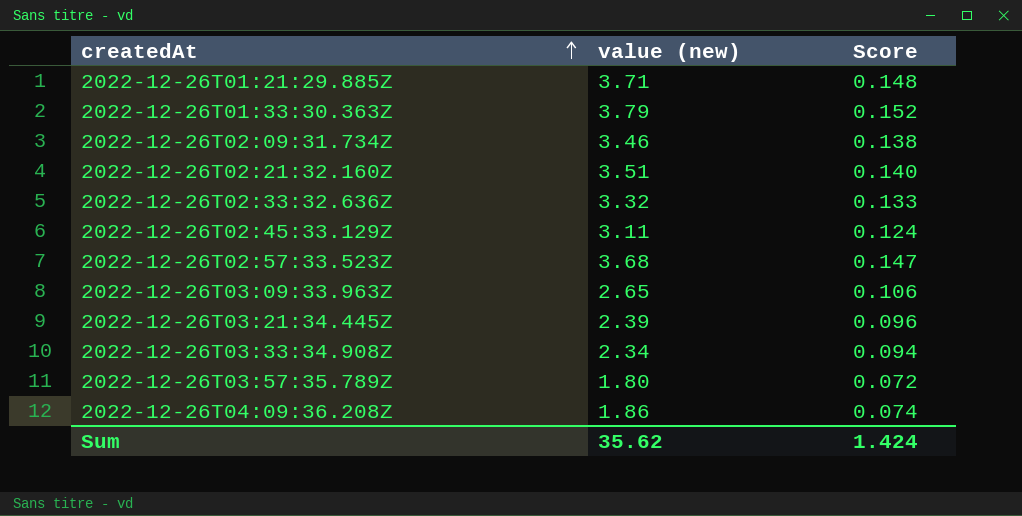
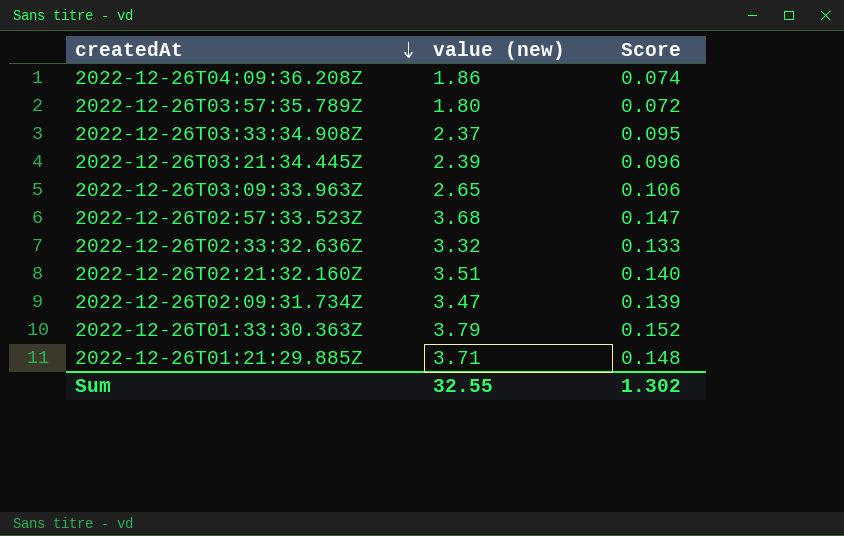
row order: createdAt ascending -> createdAt descending
row 2022-12-26T02:45:33.129Z: 3.11 | 0.124 -> none
2022-12-26T03:33:34.908Z | value (new): 2.34 -> 2.37
2022-12-26T03:33:34.908Z | Score: 0.094 -> 0.095
2022-12-26T02:09:31.734Z | value (new): 3.46 -> 3.47
2022-12-26T02:09:31.734Z | Score: 0.138 -> 0.139
Sum | value (new): 35.62 -> 32.55
Sum | Score: 1.424 -> 1.302

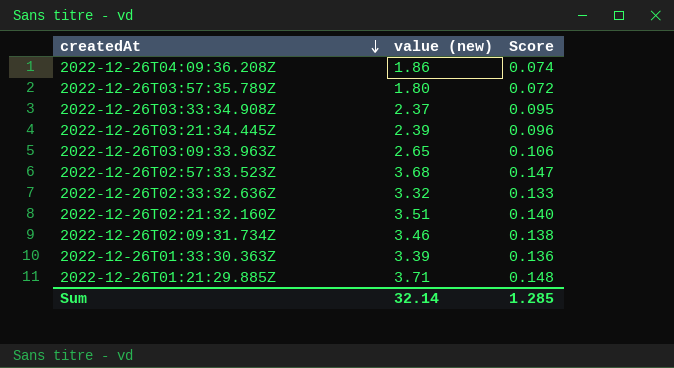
2022-12-26T02:09:31.734Z | value (new): 3.47 -> 3.46
2022-12-26T02:09:31.734Z | Score: 0.139 -> 0.138
2022-12-26T01:33:30.363Z | value (new): 3.79 -> 3.39
2022-12-26T01:33:30.363Z | Score: 0.152 -> 0.136
Sum | value (new): 32.55 -> 32.14
Sum | Score: 1.302 -> 1.285

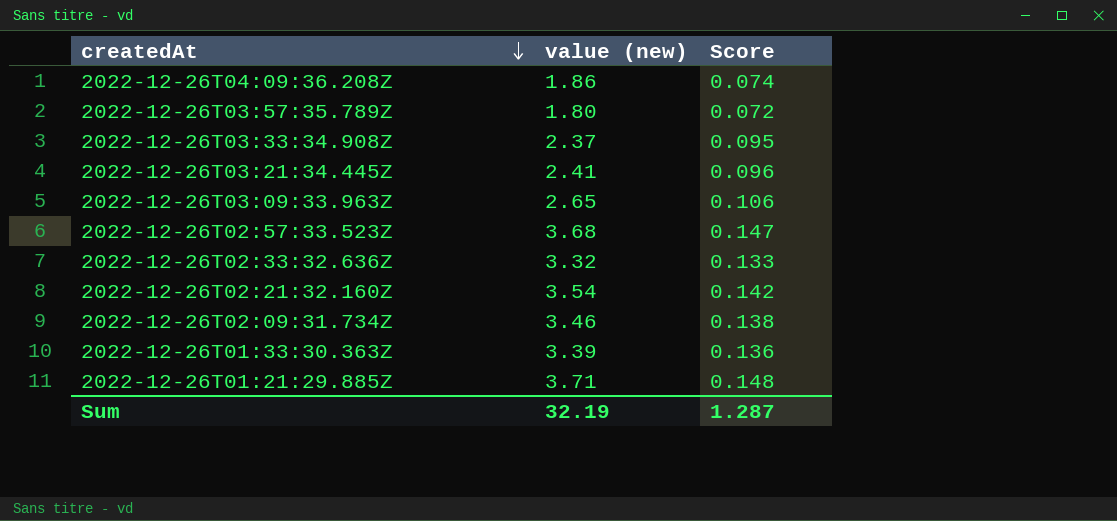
2022-12-26T03:21:34.445Z | value (new): 2.39 -> 2.41
2022-12-26T02:21:32.160Z | value (new): 3.51 -> 3.54
2022-12-26T02:21:32.160Z | Score: 0.140 -> 0.142
Sum | value (new): 32.14 -> 32.19
Sum | Score: 1.285 -> 1.287

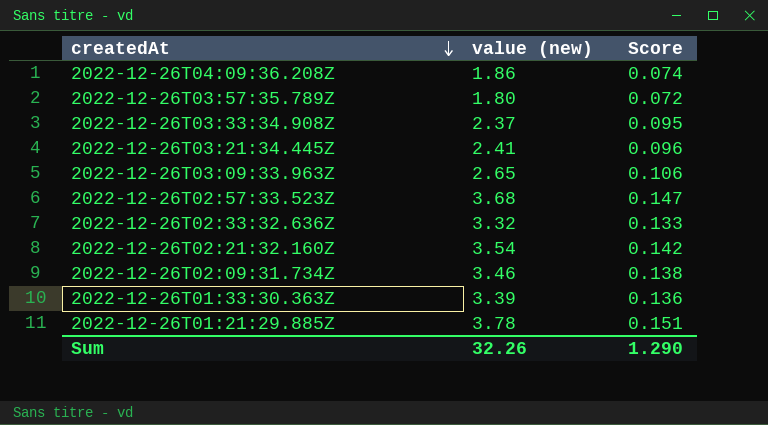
2022-12-26T01:21:29.885Z | value (new): 3.71 -> 3.78
2022-12-26T01:21:29.885Z | Score: 0.148 -> 0.151
Sum | value (new): 32.19 -> 32.26
Sum | Score: 1.287 -> 1.290

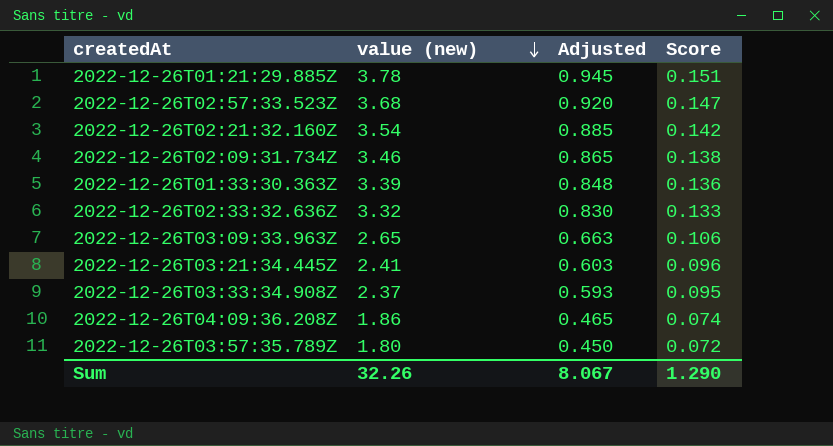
row order: createdAt descending -> value (new) descending
column Adjusted | formula: none -> [value (new)] * 0.25

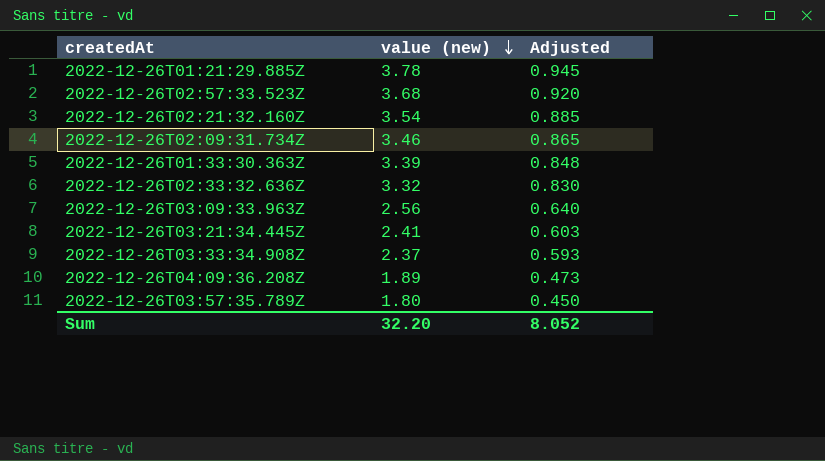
column Score | formula: [value (new)] * 0.04 -> none
2022-12-26T03:09:33.963Z | value (new): 2.65 -> 2.56
2022-12-26T03:09:33.963Z | Adjusted: 0.663 -> 0.640
2022-12-26T04:09:36.208Z | value (new): 1.86 -> 1.89
2022-12-26T04:09:36.208Z | Adjusted: 0.465 -> 0.473
Sum | value (new): 32.26 -> 32.20
Sum | Adjusted: 8.067 -> 8.052

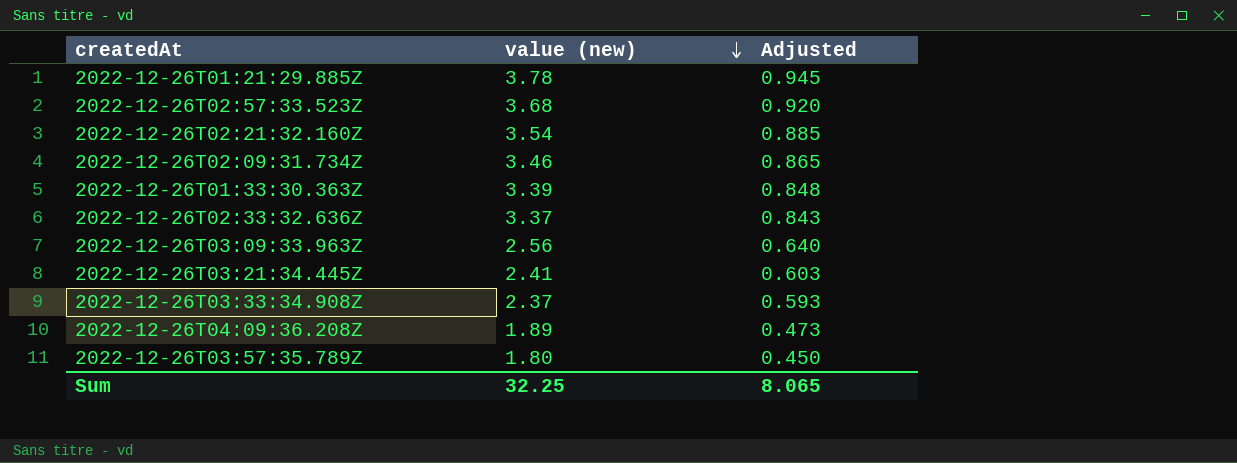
2022-12-26T02:33:32.636Z | value (new): 3.32 -> 3.37
2022-12-26T02:33:32.636Z | Adjusted: 0.830 -> 0.843
Sum | value (new): 32.20 -> 32.25
Sum | Adjusted: 8.052 -> 8.065

